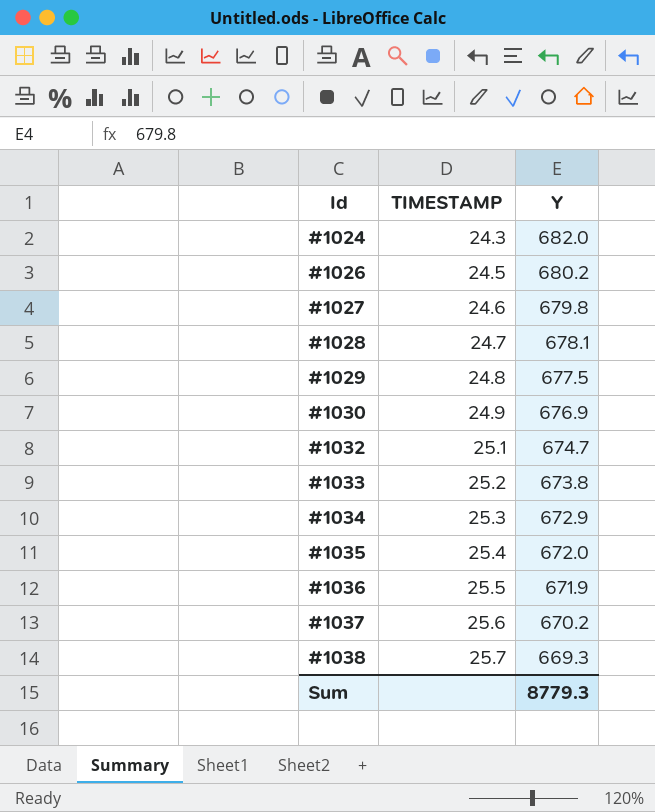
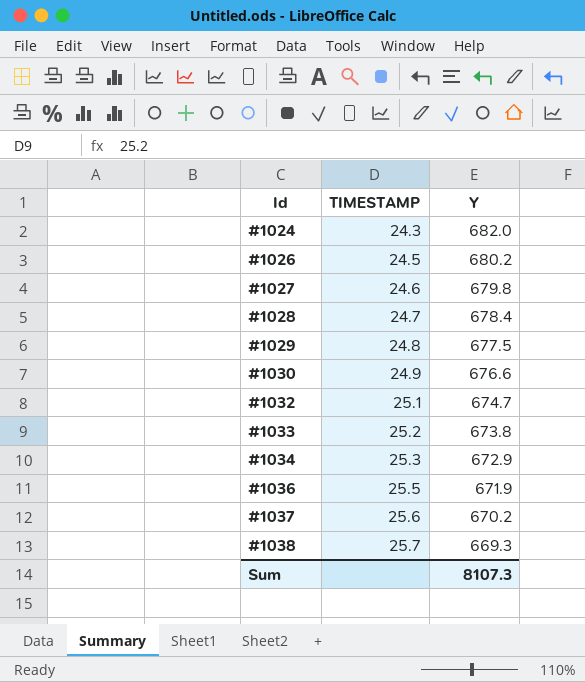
row #1035: 25.4 | 672.0 -> none
#1028 | Y: 678.1 -> 678.4
#1030 | Y: 676.9 -> 676.6
Sum | Y: 8779.3 -> 8107.3

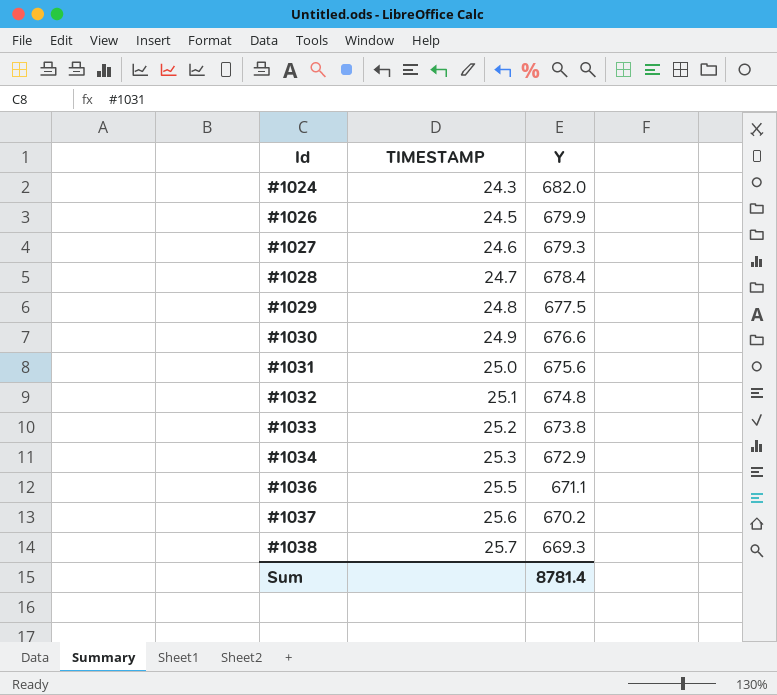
#1026 | Y: 680.2 -> 679.9
#1027 | Y: 679.8 -> 679.3
row #1031: none -> 25.0 | 675.6
#1032 | Y: 674.7 -> 674.8
#1036 | Y: 671.9 -> 671.1
Sum | Y: 8107.3 -> 8781.4

